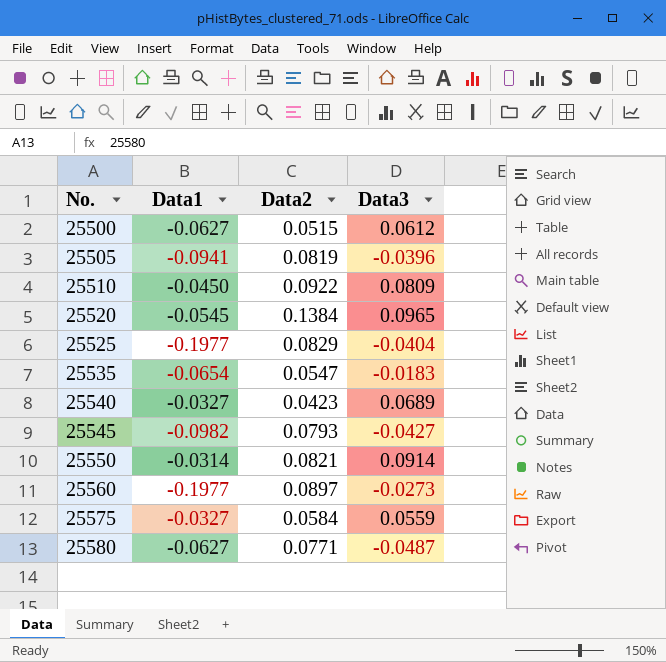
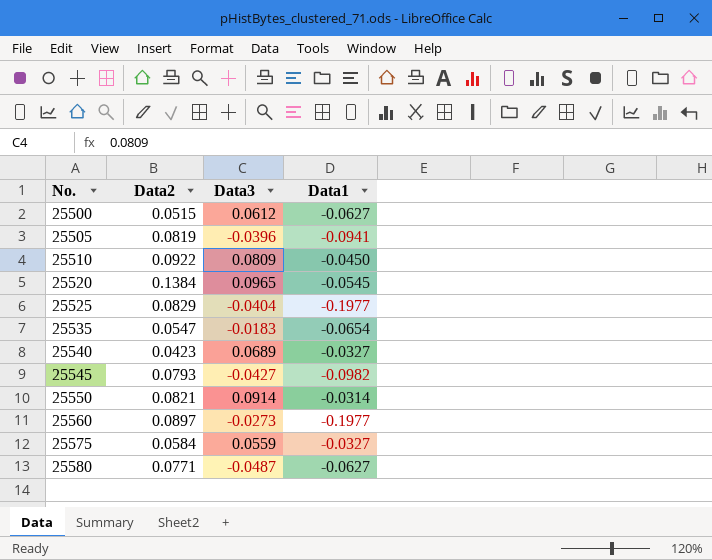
column Data1 | position: 2 -> 4

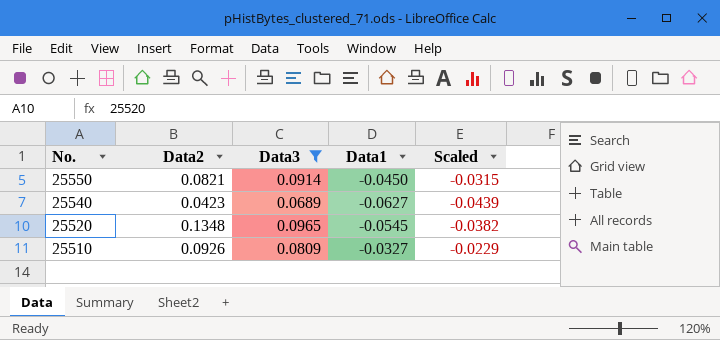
filter: none -> Data3 >= 0.0689
row order: No. ascending -> No. descending
column Scaled | formula: none -> [Data1] * 0.7
25550 | Data1: -0.0314 -> -0.0450
25540 | Data1: -0.0327 -> -0.0627
25520 | Data2: 0.1384 -> 0.1348
25510 | Data2: 0.0922 -> 0.0926
25510 | Data1: -0.0450 -> -0.0327

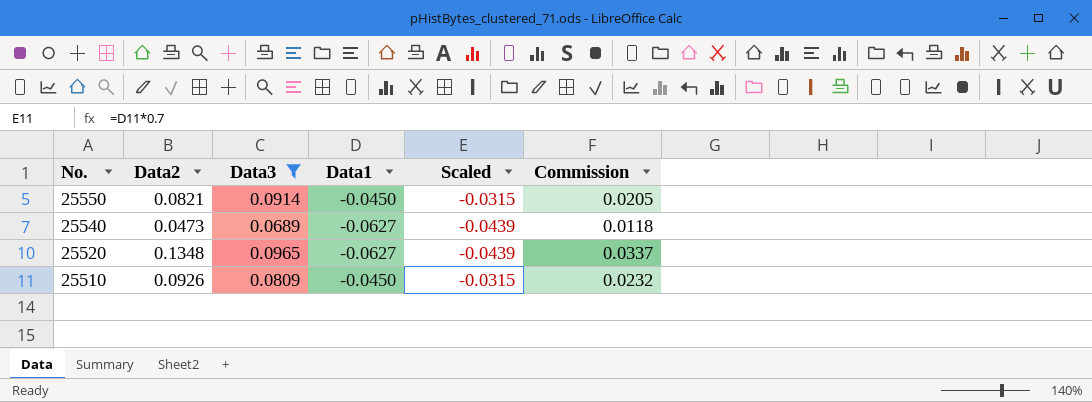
column Commission | formula: none -> [Data2] * 0.25
25540 | Data2: 0.0423 -> 0.0473
25520 | Data1: -0.0545 -> -0.0627
25520 | Scaled: -0.0382 -> -0.0439
25510 | Data1: -0.0327 -> -0.0450
25510 | Scaled: -0.0229 -> -0.0315

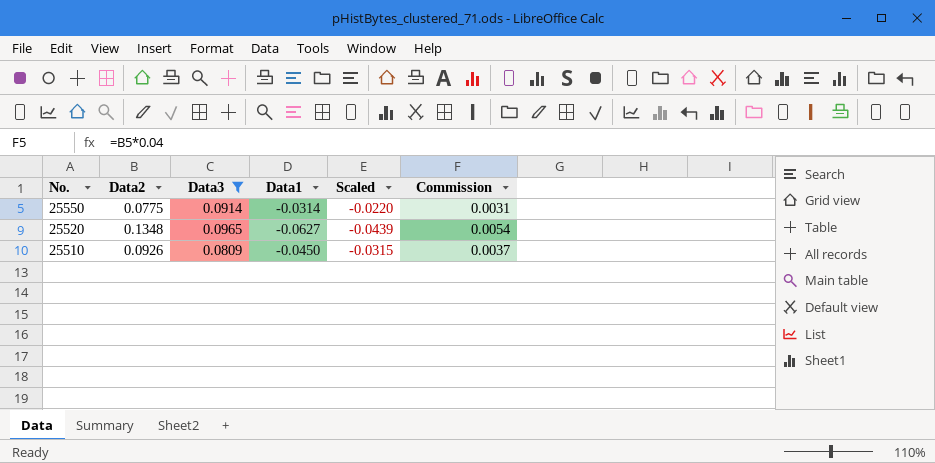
column Commission | formula: [Data2] * 0.25 -> [Data2] * 0.04
row 25540: 0.0473 | 0.0689 | -0.0627 | -0.0439 | 0.0118 -> none
25550 | Data2: 0.0821 -> 0.0775
25550 | Data1: -0.0450 -> -0.0314
25550 | Scaled: -0.0315 -> -0.0220

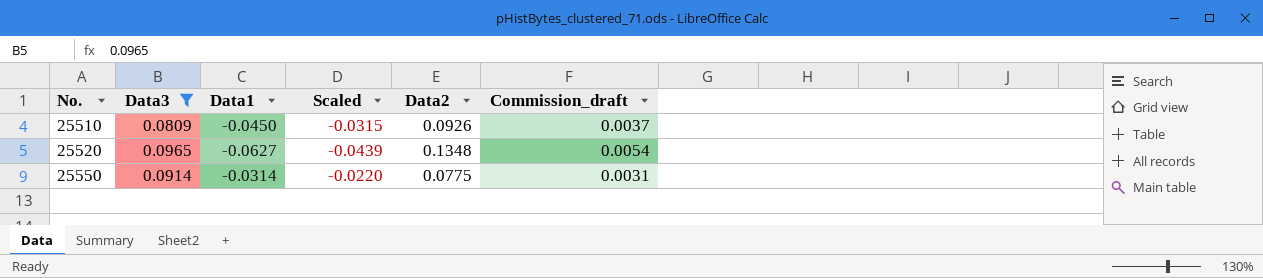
row order: No. descending -> No. ascending
column Data2 | position: 2 -> 5
column name: Commission -> Commission_draft

